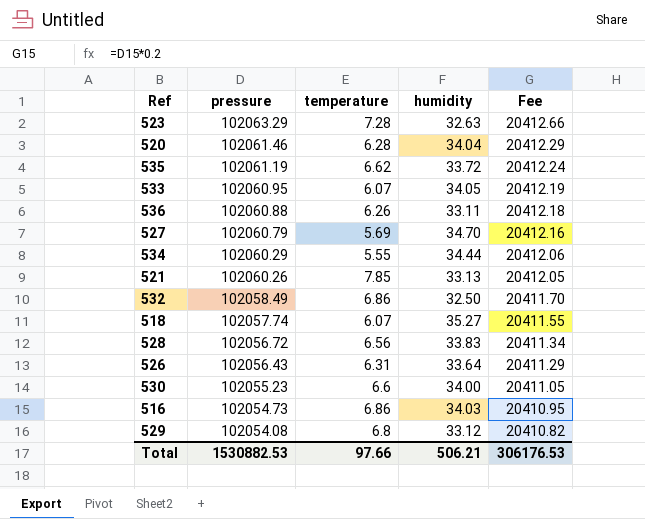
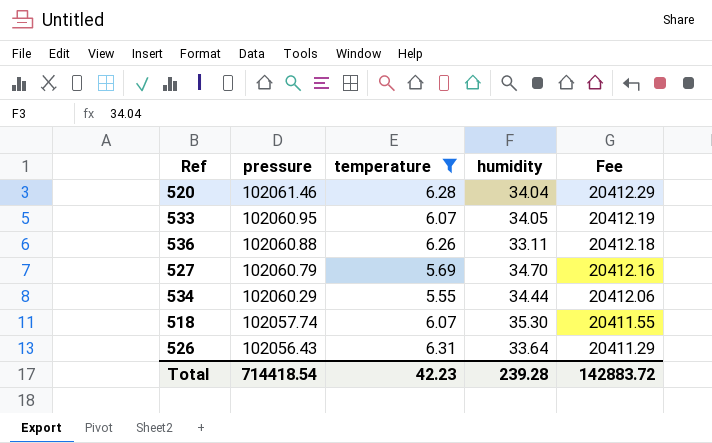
filter: none -> temperature <= 6.31
518 | humidity: 35.27 -> 35.30
Total | pressure: 1530882.53 -> 714418.54
Total | temperature: 97.66 -> 42.23
Total | humidity: 506.21 -> 239.28
Total | Fee: 306176.53 -> 142883.72

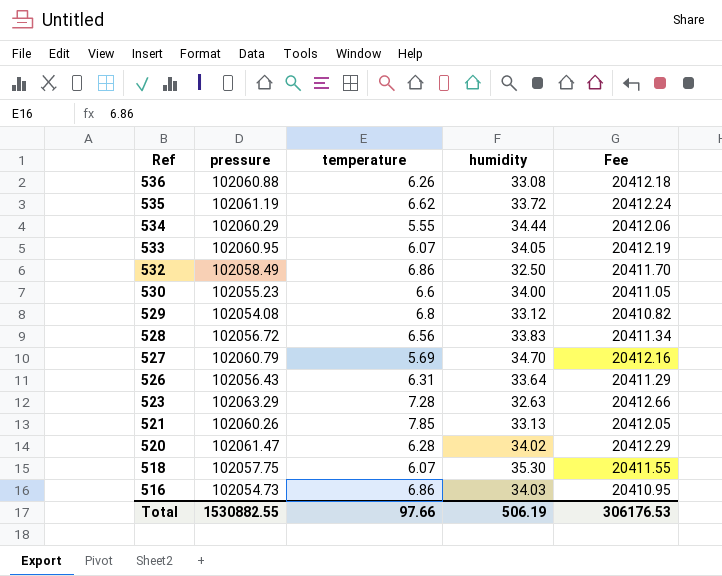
filter: temperature <= 6.31 -> none
row order: pressure descending -> Ref descending
536 | humidity: 33.11 -> 33.08
520 | pressure: 102061.46 -> 102061.47
520 | humidity: 34.04 -> 34.02
518 | pressure: 102057.74 -> 102057.75
Total | pressure: 714418.54 -> 1530882.55
Total | temperature: 42.23 -> 97.66
Total | humidity: 239.28 -> 506.19
Total | Fee: 142883.72 -> 306176.53

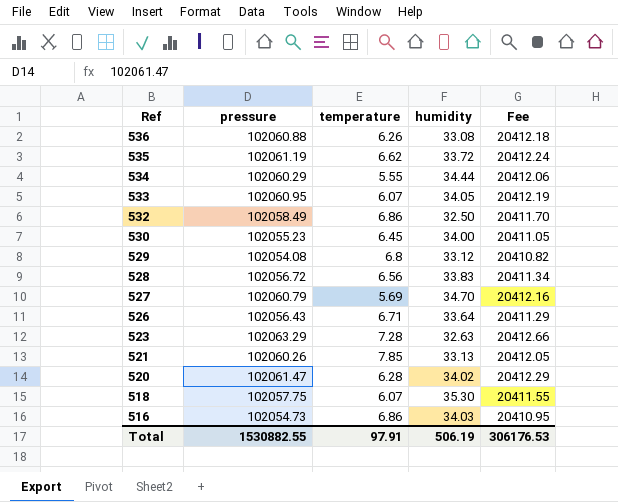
530 | temperature: 6.6 -> 6.45
526 | temperature: 6.31 -> 6.71
Total | temperature: 97.66 -> 97.91

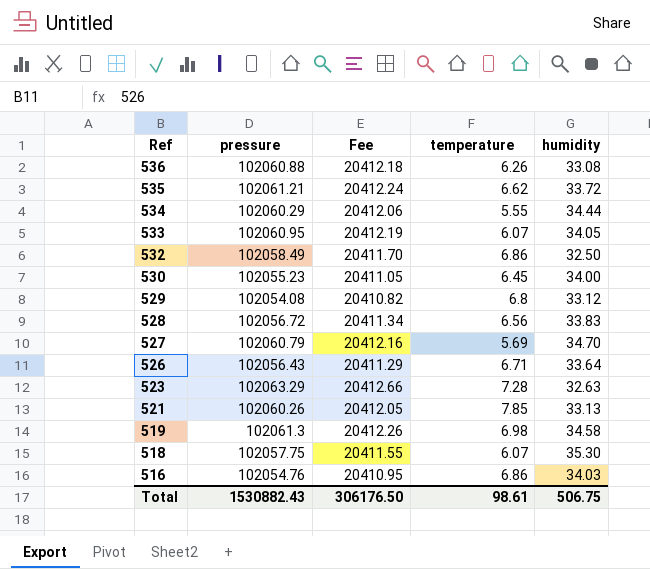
column Fee | position: 5 -> 3
row 520: 102061.47 | 6.28 | 34.02 | 20412.29 -> none
535 | pressure: 102061.19 -> 102061.21
row 519: none -> 102061.3 | 20412.26 | 6.98 | 34.58
516 | pressure: 102054.73 -> 102054.76
Total | pressure: 1530882.55 -> 1530882.43
Total | Fee: 306176.53 -> 306176.50
Total | temperature: 97.91 -> 98.61
Total | humidity: 506.19 -> 506.75

